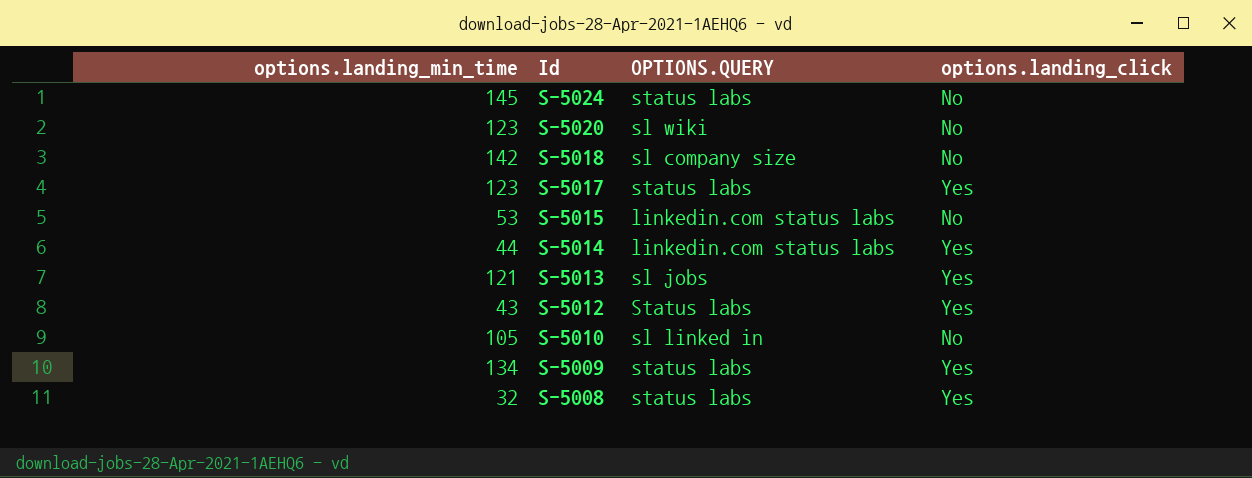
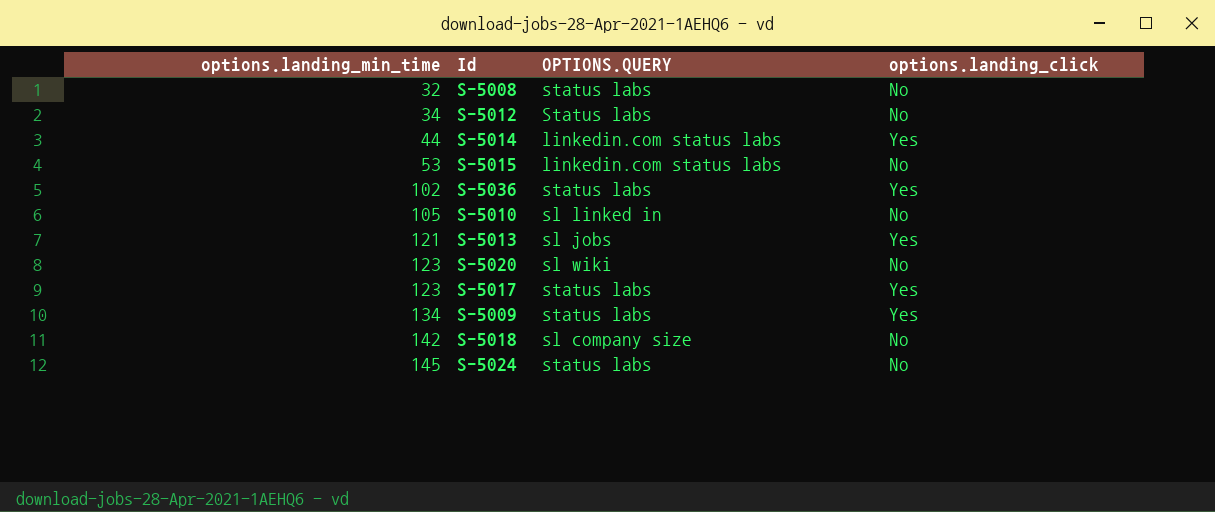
row order: Id descending -> options.landing_min_time ascending
S-5008 | options.landing_click: Yes -> No
S-5012 | options.landing_min_time: 43 -> 34
S-5012 | options.landing_click: Yes -> No
row S-5036: none -> 102 | status labs | Yes

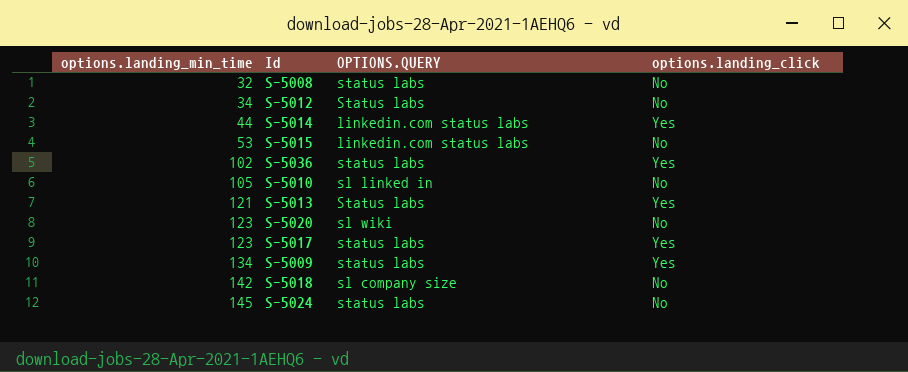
S-5013 | OPTIONS.QUERY: sl jobs -> Status labs

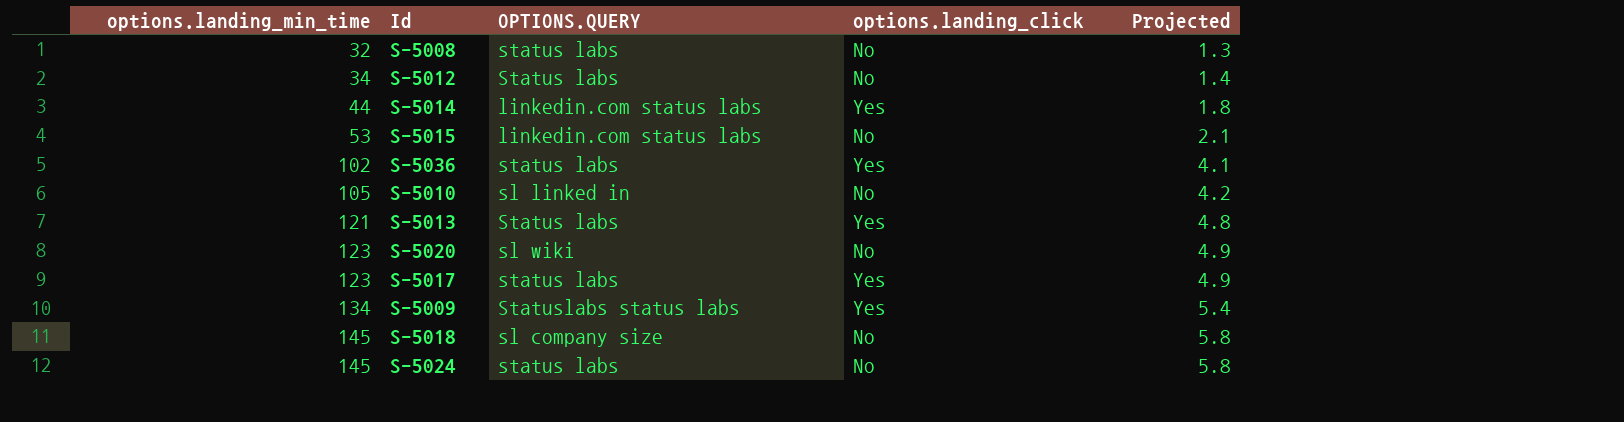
column Projected | formula: none -> [options.landing_min_time] * 0.04
S-5009 | OPTIONS.QUERY: status labs -> Statuslabs status labs
S-5018 | options.landing_min_time: 142 -> 145

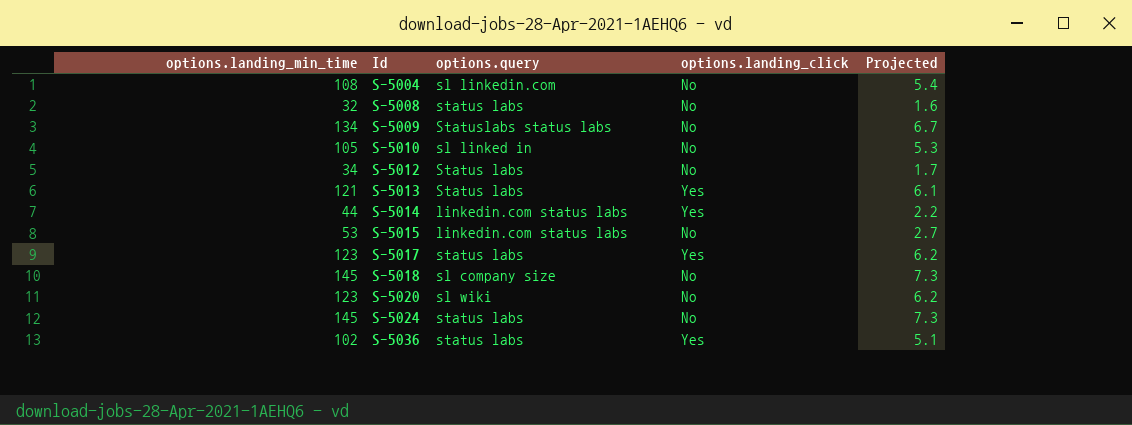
row order: options.landing_min_time ascending -> Id ascending
column name: OPTIONS.QUERY -> options.query
column Projected | formula: [options.landing_min_time] * 0.04 -> [options.landing_min_time] * 0.05
row S-5004: none -> 108 | sl linkedin.com | No | 5.4
S-5009 | options.landing_click: Yes -> No

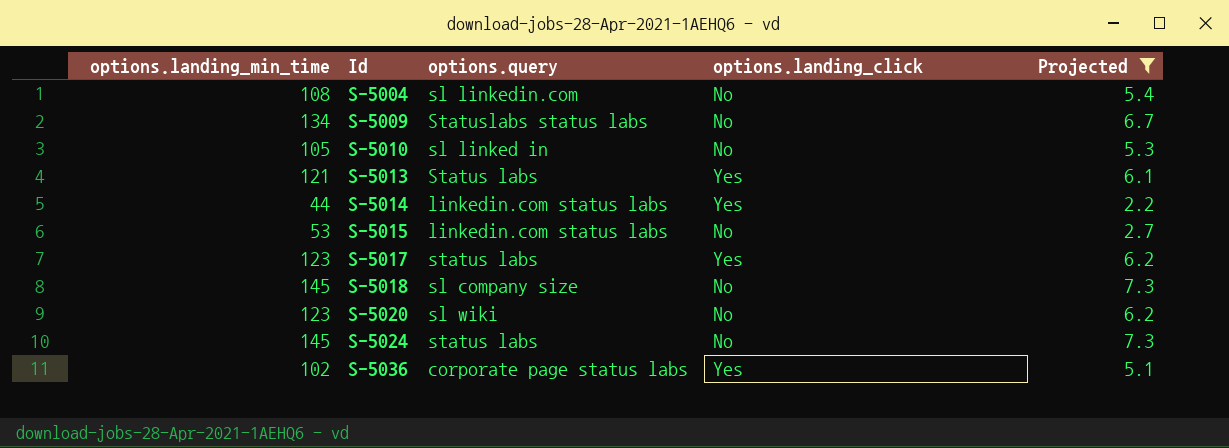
filter: none -> Projected >= 2.2
S-5036 | options.query: status labs -> corporate page status labs

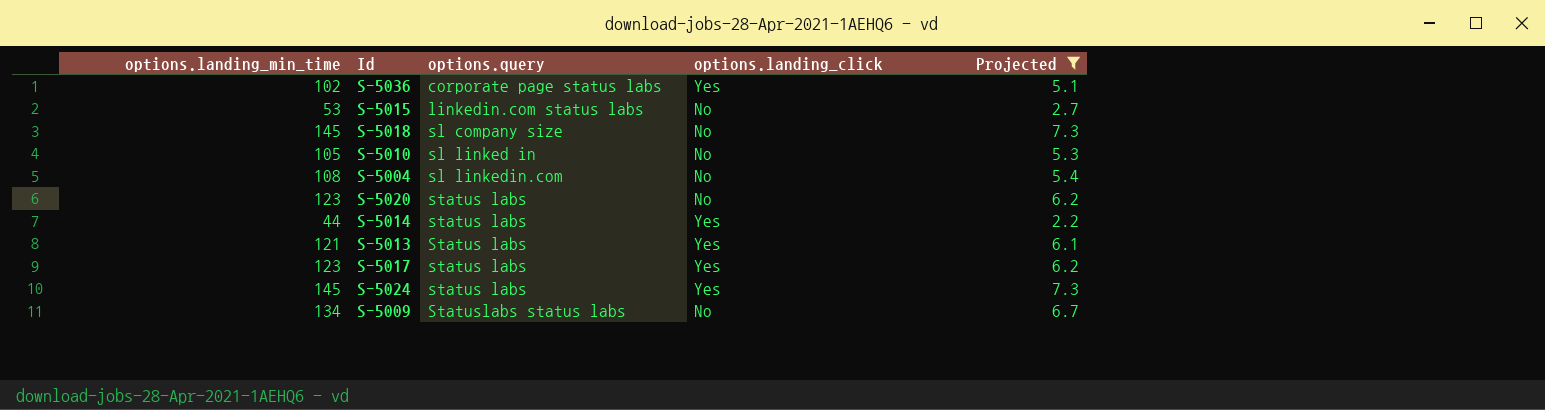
row order: Id ascending -> options.query ascending
S-5020 | options.query: sl wiki -> status labs
S-5014 | options.query: linkedin.com status labs -> status labs
S-5024 | options.landing_click: No -> Yes

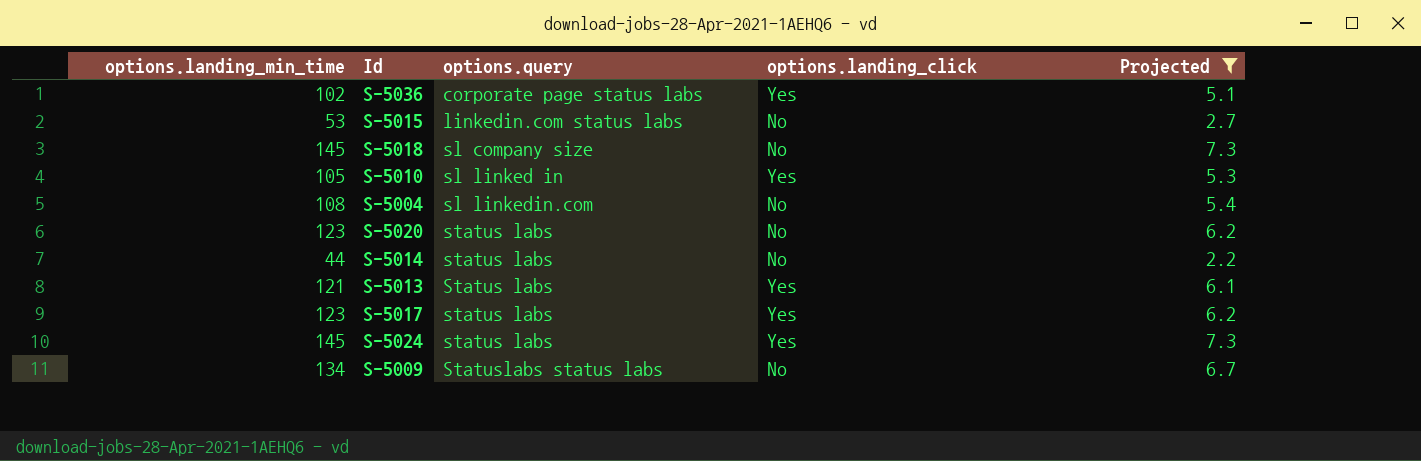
S-5010 | options.landing_click: No -> Yes
S-5014 | options.landing_click: Yes -> No

